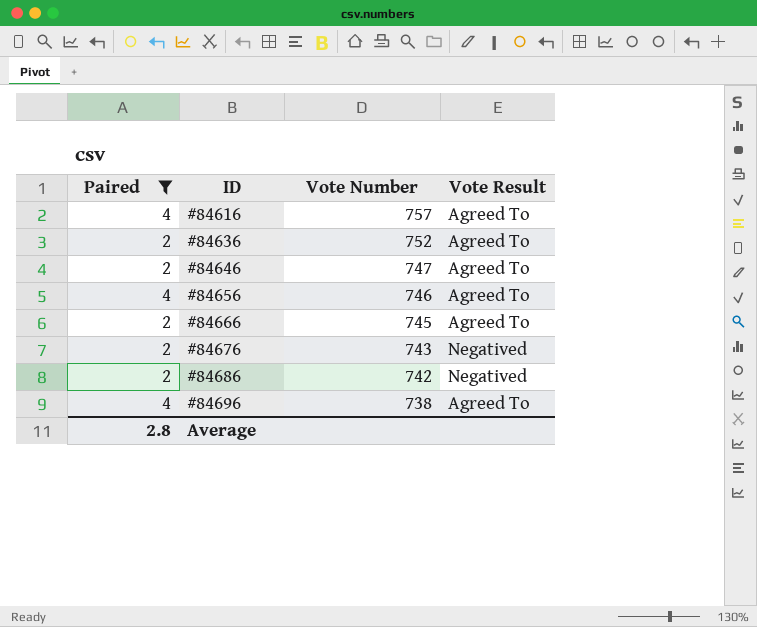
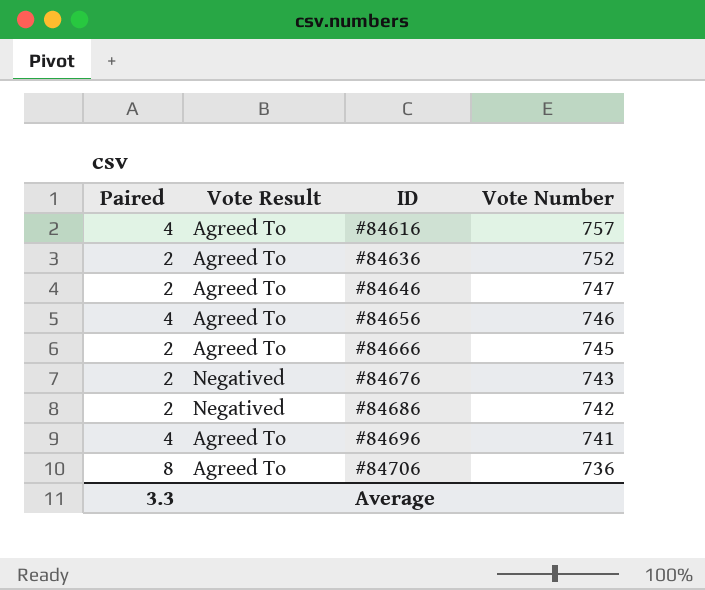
filter: Paired != 8 -> none
column Vote Result | position: 4 -> 2
#84696 | Vote Number: 738 -> 741
Average | Paired: 2.8 -> 3.3

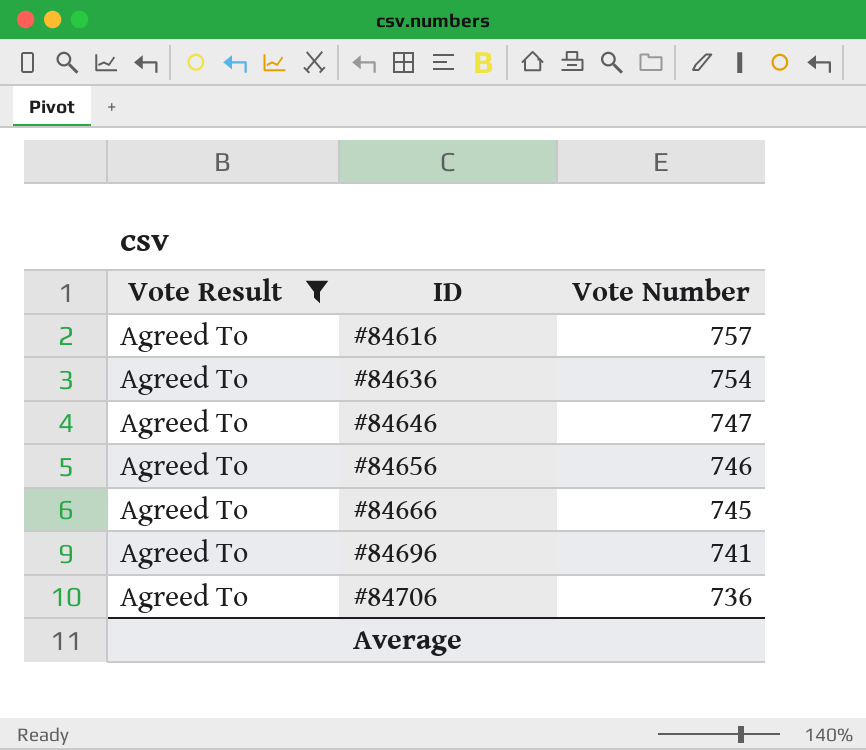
filter: none -> Vote Result = Agreed To
column Paired | position: 1 -> none
#84636 | Vote Number: 752 -> 754

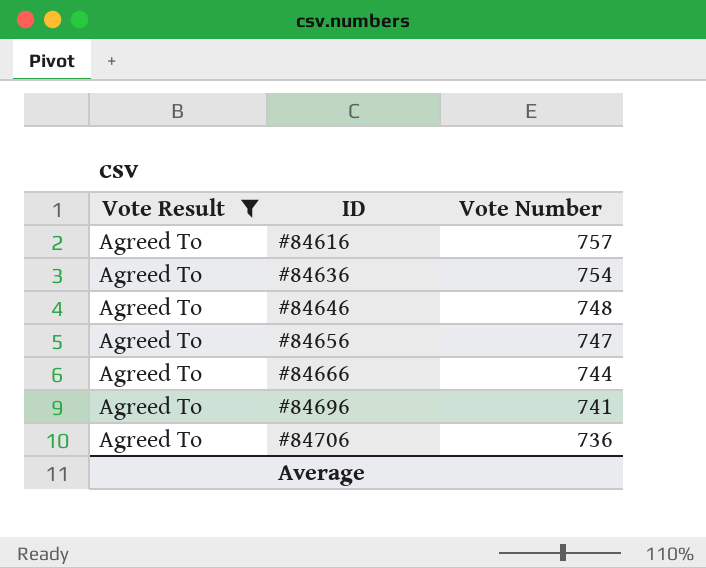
#84646 | Vote Number: 747 -> 748
#84656 | Vote Number: 746 -> 747
#84666 | Vote Number: 745 -> 744

